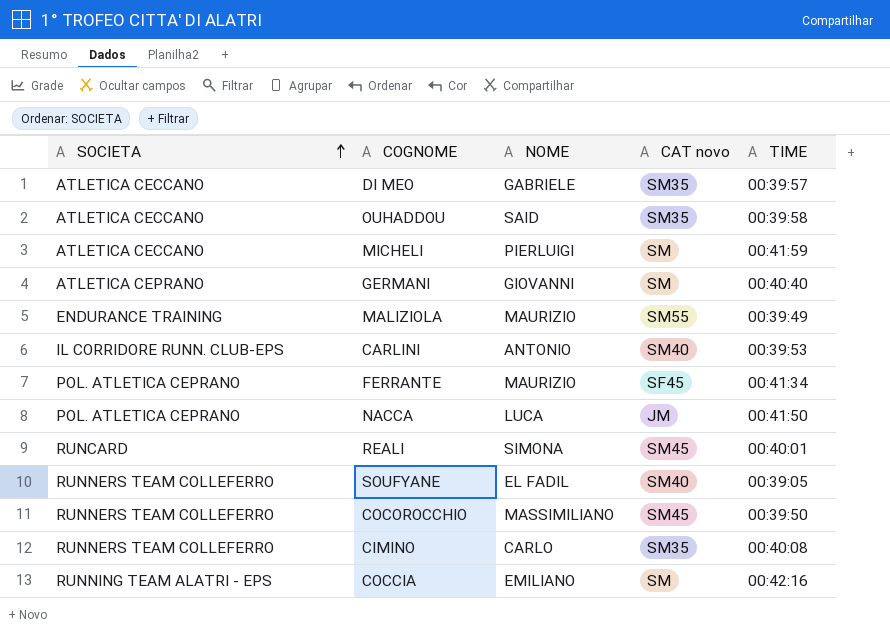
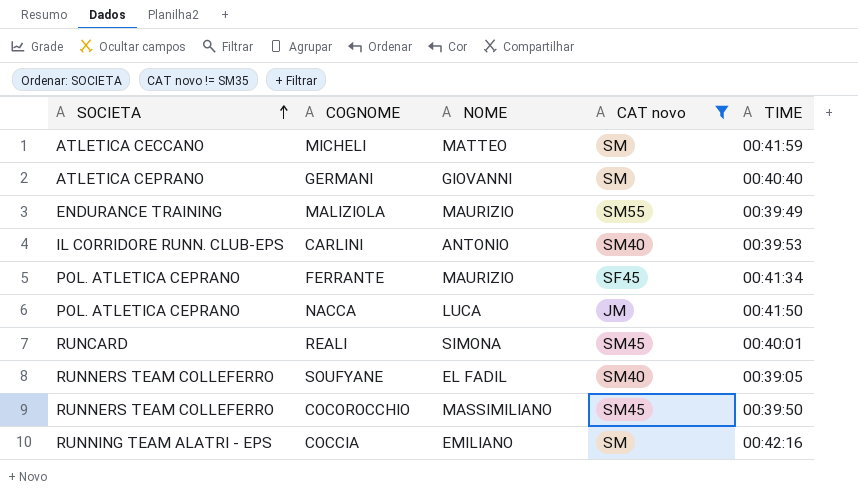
filter: none -> CAT novo != SM35
MICHELI | NOME: PIERLUIGI -> MATTEO

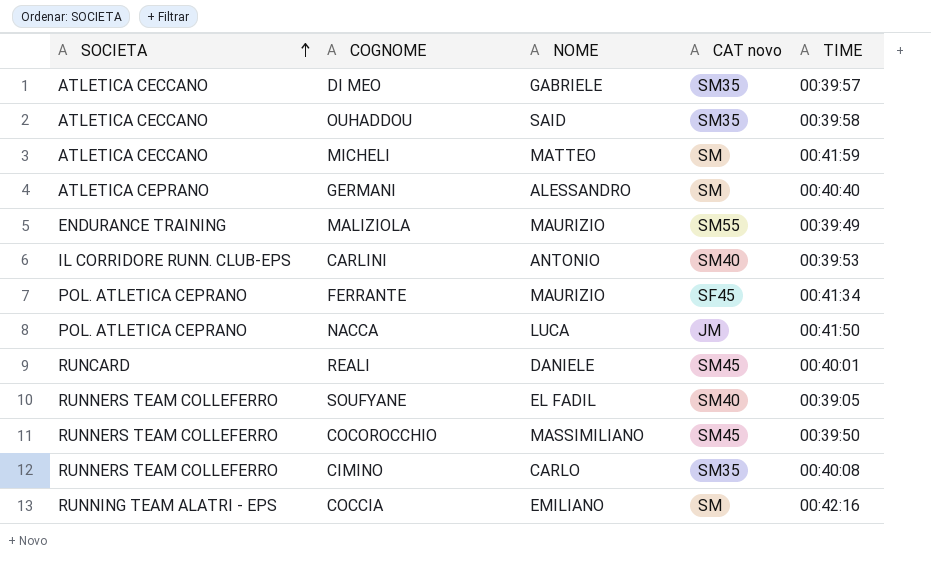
filter: CAT novo != SM35 -> none
GERMANI | NOME: GIOVANNI -> ALESSANDRO
REALI | NOME: SIMONA -> DANIELE

